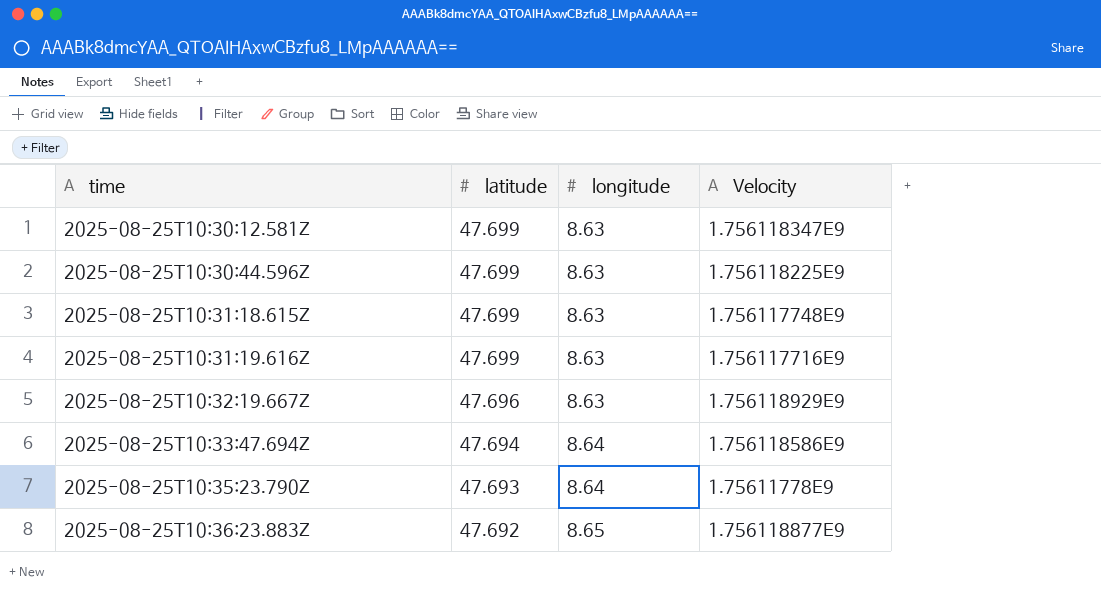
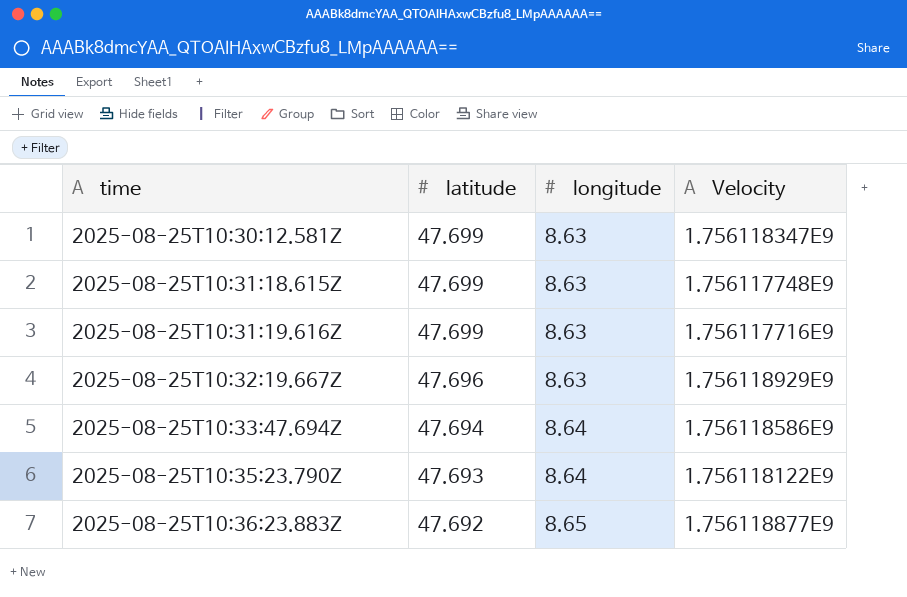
row 2025-08-25T10:30:44.596Z: 47.699 | 8.63 | 1.756118225E9 -> none
2025-08-25T10:35:23.790Z | Velocity: 1.75611778E9 -> 1.756118122E9

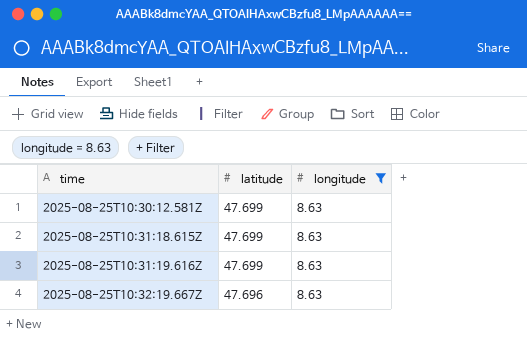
filter: none -> longitude = 8.63
column Velocity | position: 4 -> none

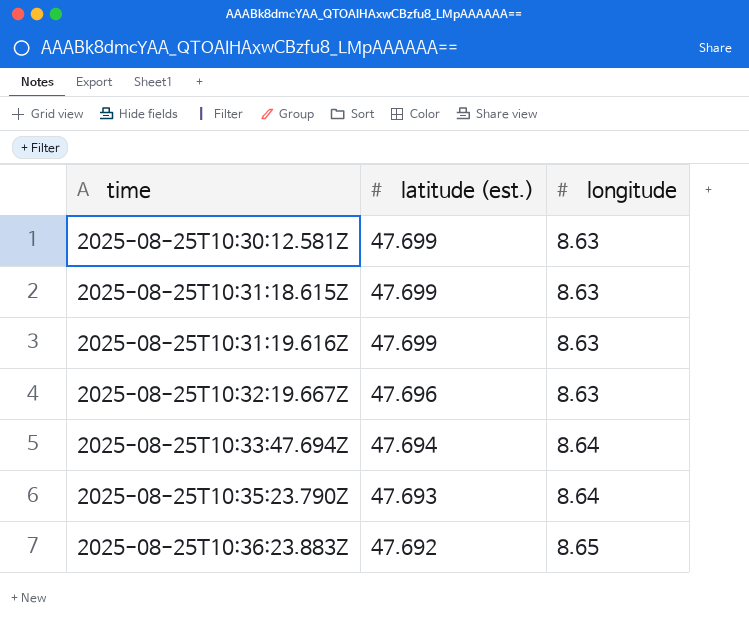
filter: longitude = 8.63 -> none
column name: latitude -> latitude (est.)

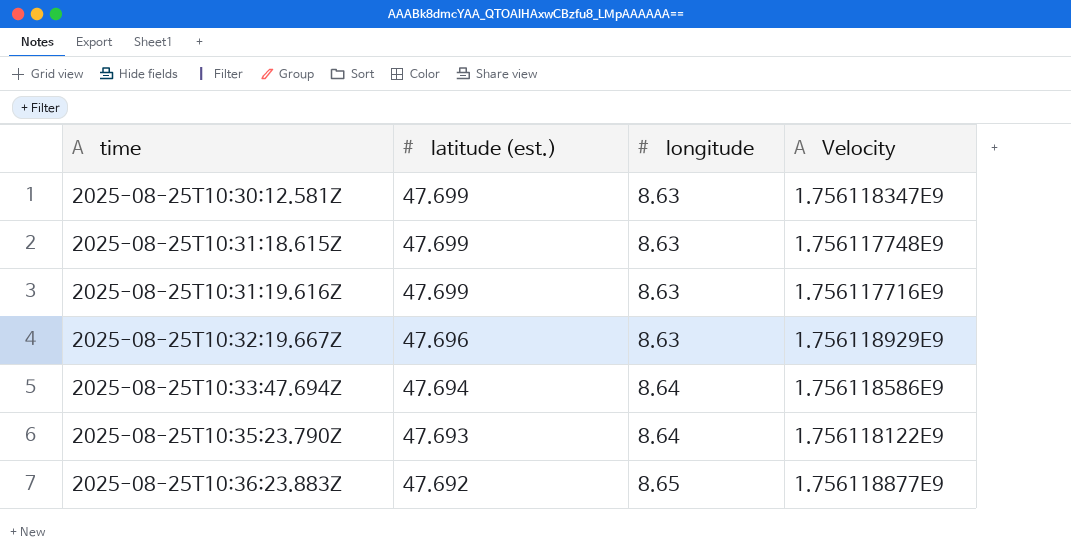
column Velocity | position: none -> 4

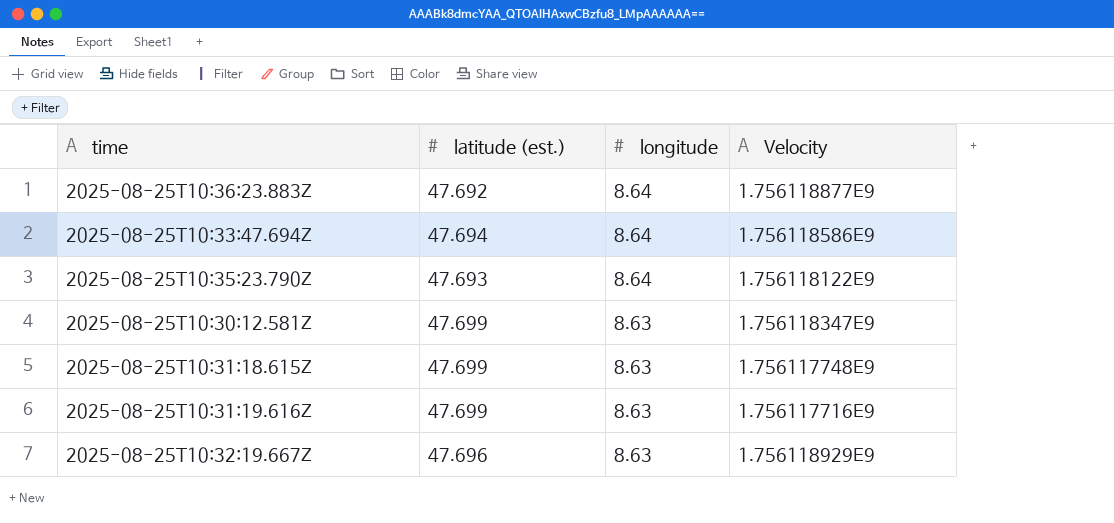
row order: time ascending -> longitude descending
2025-08-25T10:36:23.883Z | longitude: 8.65 -> 8.64

